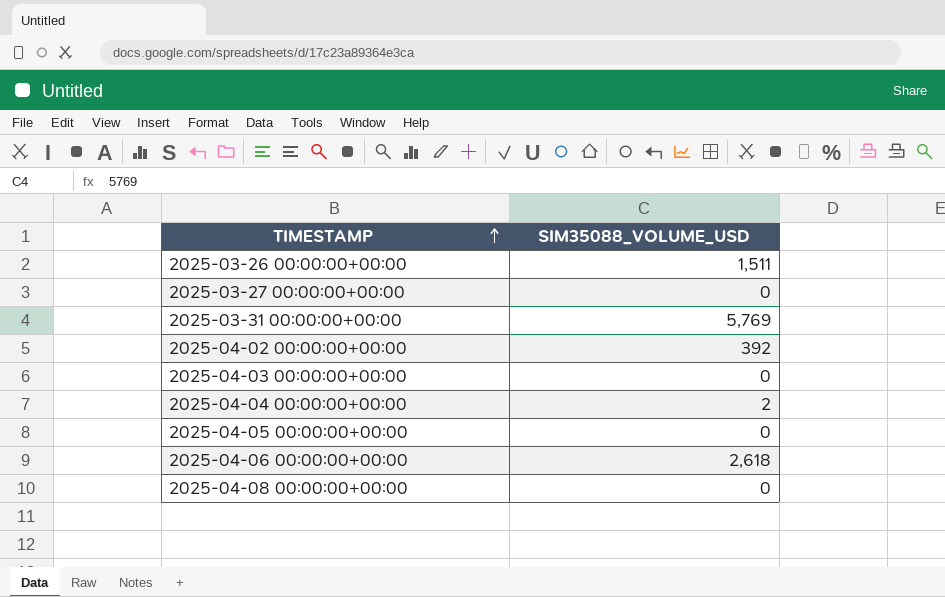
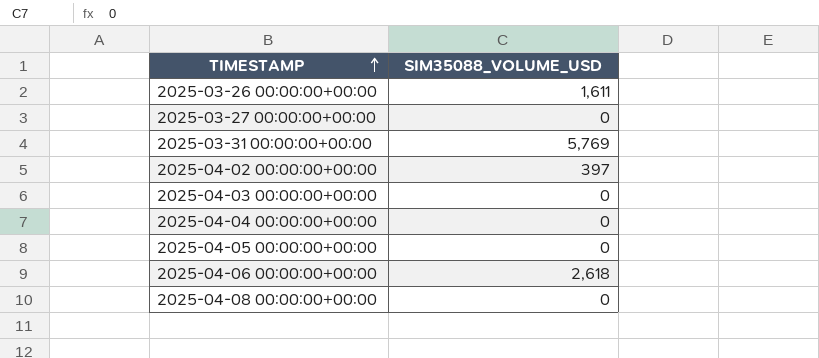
2025-03-26 00:00:00+00:00 | SIM35088_VOLUME_USD: 1,511 -> 1,611
2025-04-02 00:00:00+00:00 | SIM35088_VOLUME_USD: 392 -> 397
2025-04-04 00:00:00+00:00 | SIM35088_VOLUME_USD: 2 -> 0

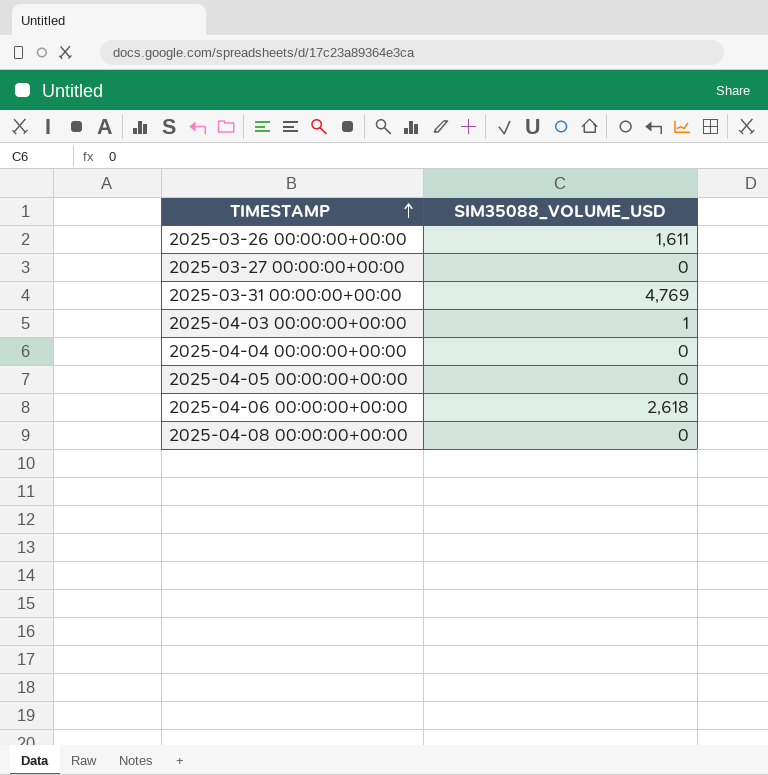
row 2025-04-02 00:00:00+00:00: 397 -> none
2025-03-31 00:00:00+00:00 | SIM35088_VOLUME_USD: 5,769 -> 4,769
2025-04-03 00:00:00+00:00 | SIM35088_VOLUME_USD: 0 -> 1

